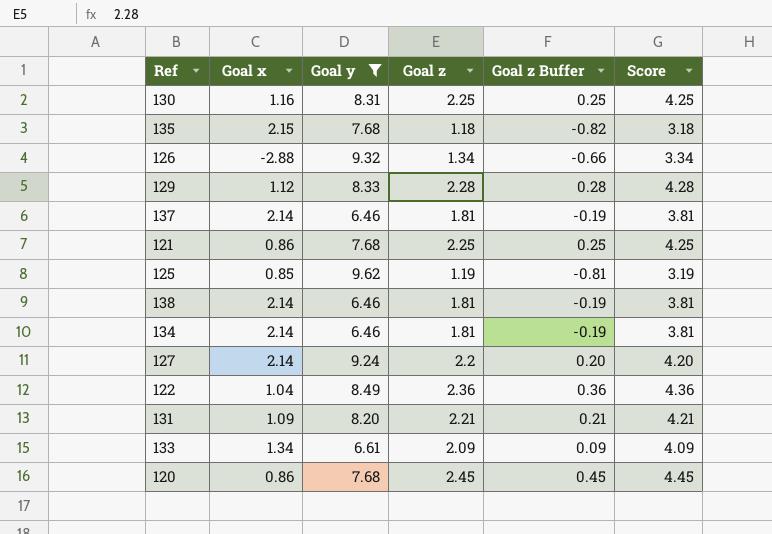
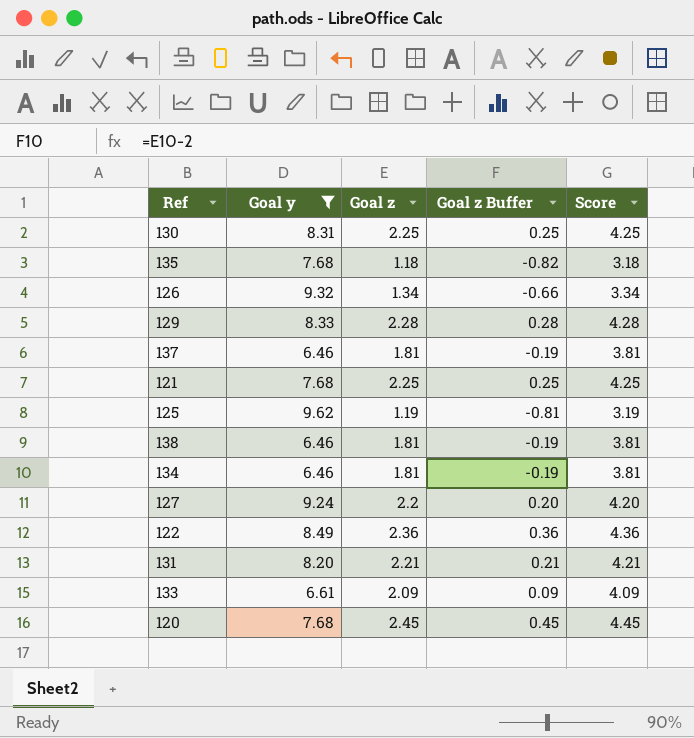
column Goal x | position: 2 -> none

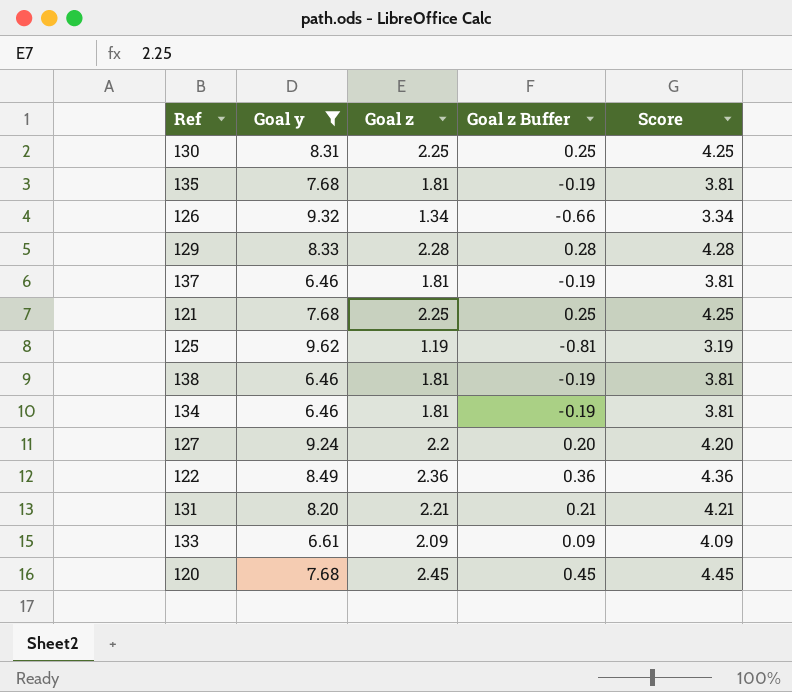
135 | Goal z: 1.18 -> 1.81
135 | Goal z Buffer: -0.82 -> -0.19
135 | Score: 3.18 -> 3.81

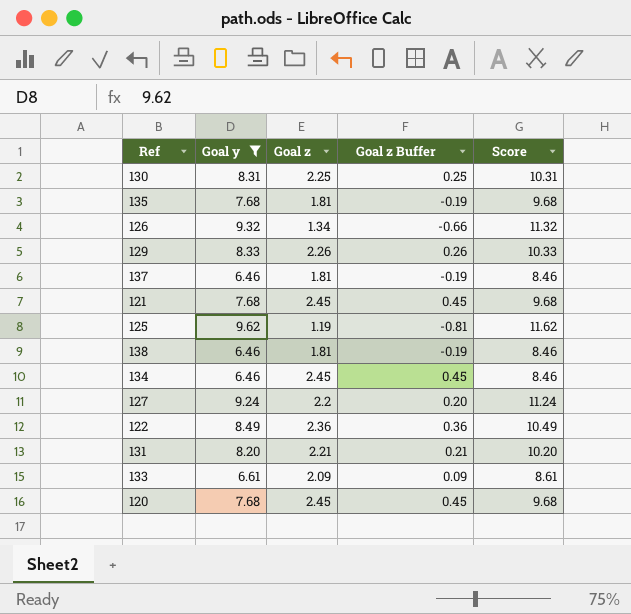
column Score | formula: [Goal z] + 2 -> [Goal y] + 2
129 | Goal z: 2.28 -> 2.26
129 | Goal z Buffer: 0.28 -> 0.26
121 | Goal z: 2.25 -> 2.45
121 | Goal z Buffer: 0.25 -> 0.45
134 | Goal z: 1.81 -> 2.45
134 | Goal z Buffer: -0.19 -> 0.45

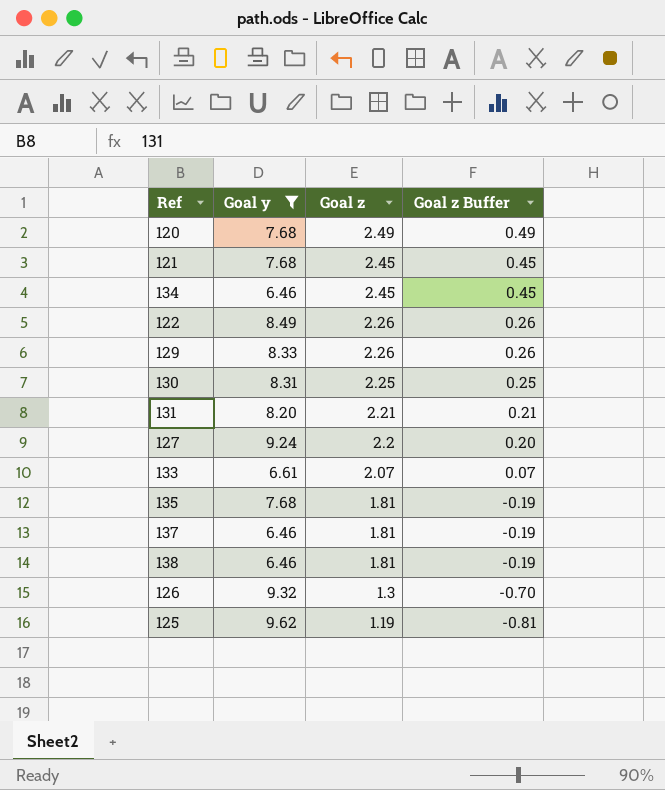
row order: none -> Goal z descending
column Score | formula: [Goal y] + 2 -> none
120 | Goal z: 2.45 -> 2.49
120 | Goal z Buffer: 0.45 -> 0.49
122 | Goal z: 2.36 -> 2.26
122 | Goal z Buffer: 0.36 -> 0.26
133 | Goal z: 2.09 -> 2.07
133 | Goal z Buffer: 0.09 -> 0.07
126 | Goal z: 1.34 -> 1.3
126 | Goal z Buffer: -0.66 -> -0.70

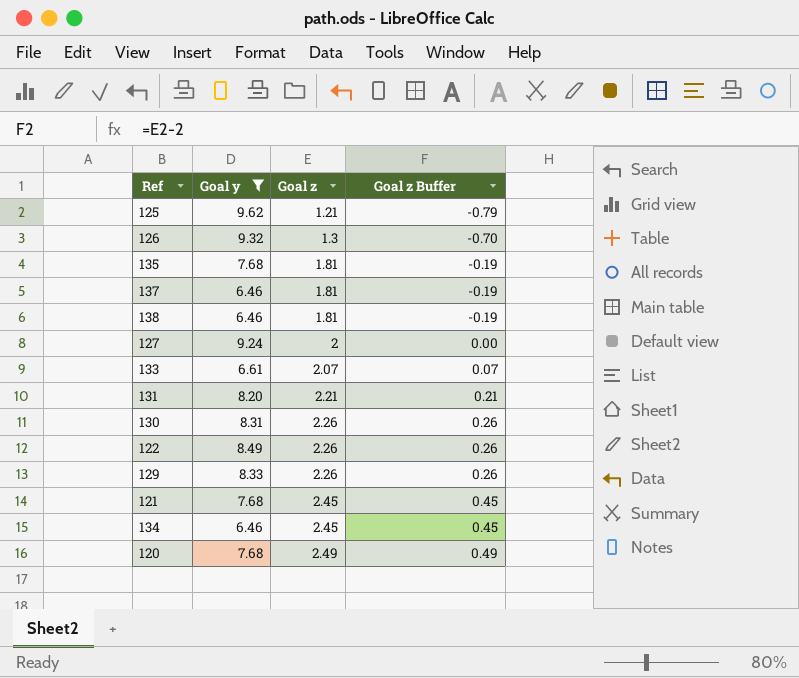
row order: Goal z descending -> Goal z ascending
125 | Goal z: 1.19 -> 1.21
125 | Goal z Buffer: -0.81 -> -0.79
127 | Goal z: 2.2 -> 2
127 | Goal z Buffer: 0.20 -> 0.00
130 | Goal z: 2.25 -> 2.26
130 | Goal z Buffer: 0.25 -> 0.26

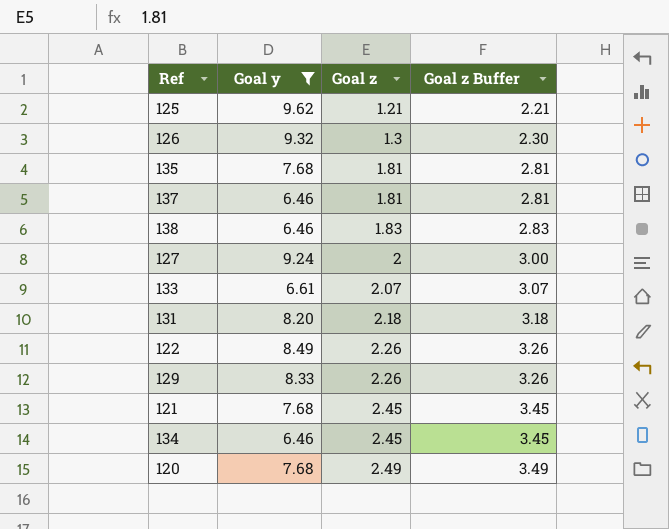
column Goal z Buffer | formula: [Goal z] - 2 -> [Goal z] + 1
row 130: 8.31 | 2.26 | 0.26 -> none
138 | Goal z: 1.81 -> 1.83
131 | Goal z: 2.21 -> 2.18

